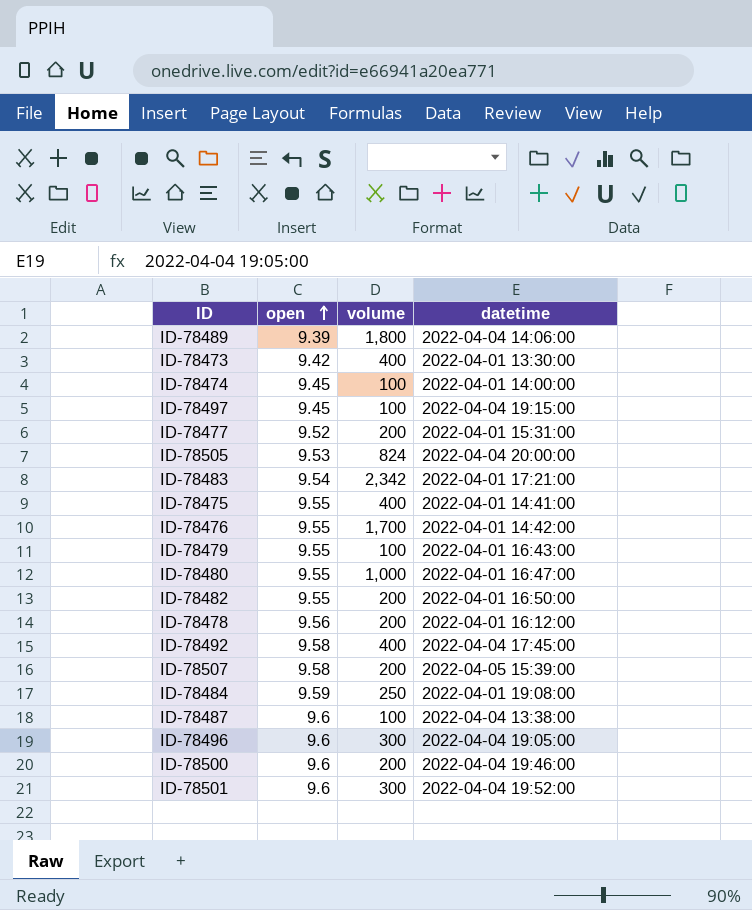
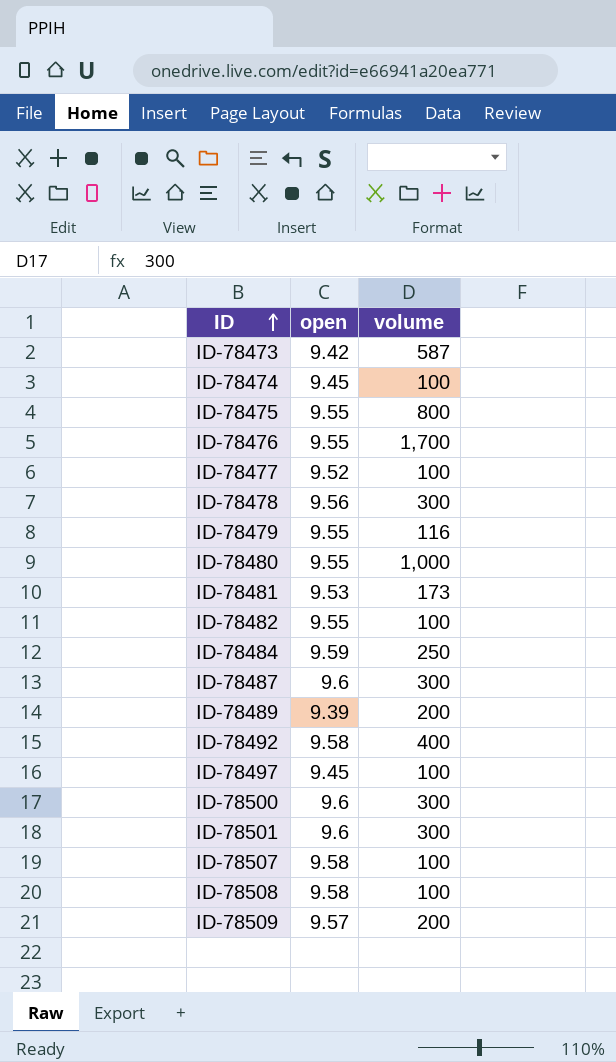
row order: open ascending -> ID ascending
column datetime | position: 4 -> none
row ID-78505: 9.53 | 824 | 2022-04-04 20:00:00 -> none
row ID-78483: 9.54 | 2,342 | 2022-04-01 17:21:00 -> none
row ID-78496: 9.6 | 300 | 2022-04-04 19:05:00 -> none
ID-78473 | volume: 400 -> 587
ID-78475 | volume: 400 -> 800
ID-78477 | volume: 200 -> 100
ID-78478 | volume: 200 -> 300
ID-78479 | volume: 100 -> 116
row ID-78481: none -> 9.53 | 173
ID-78482 | volume: 200 -> 100
ID-78487 | volume: 100 -> 300
ID-78489 | volume: 1,800 -> 200
ID-78500 | volume: 200 -> 300
ID-78507 | volume: 200 -> 100
row ID-78508: none -> 9.58 | 100
row ID-78509: none -> 9.57 | 200

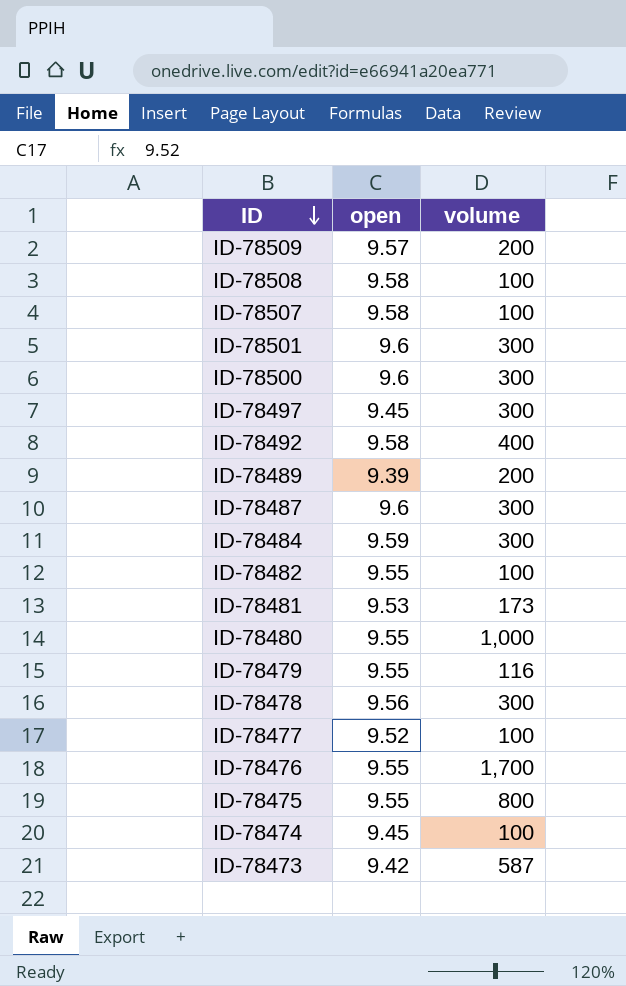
row order: ID ascending -> ID descending
ID-78497 | volume: 100 -> 300
ID-78484 | volume: 250 -> 300

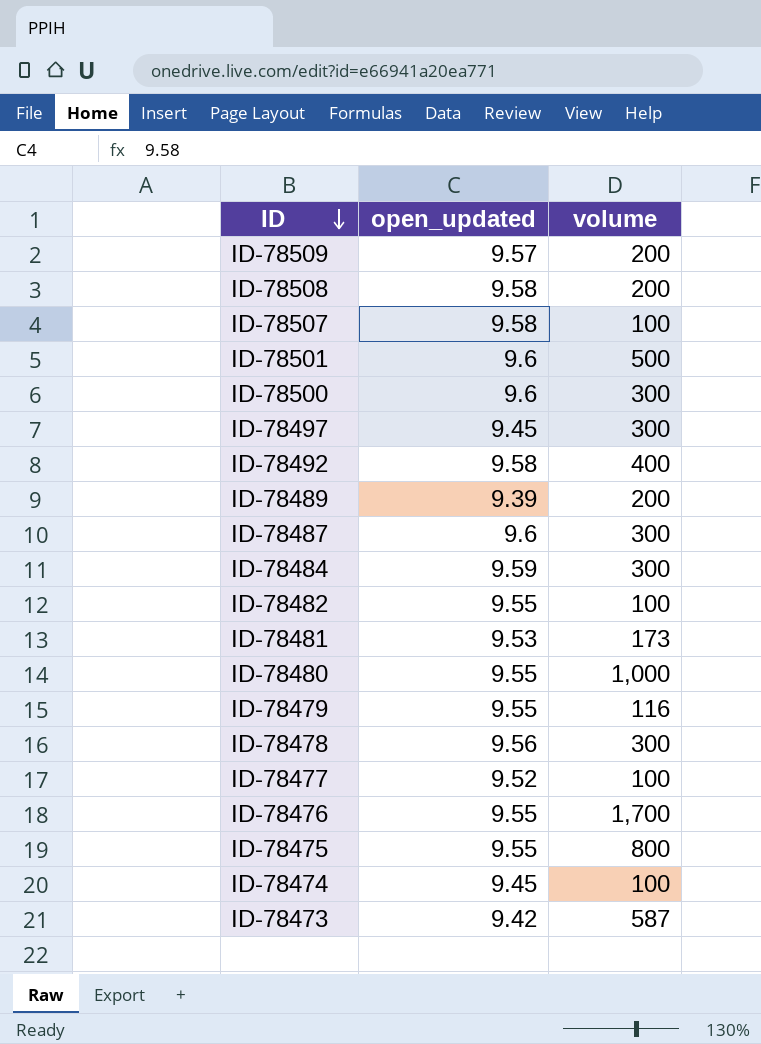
column name: open -> open_updated
ID-78508 | volume: 100 -> 200
ID-78501 | volume: 300 -> 500

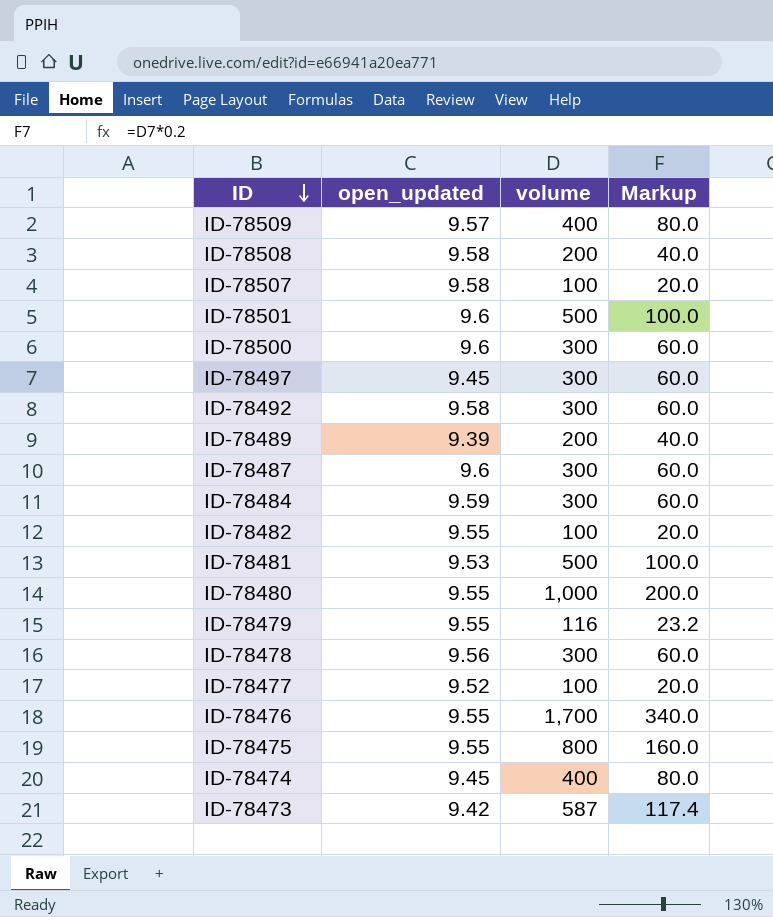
column Markup | formula: none -> [volume] * 0.2
ID-78509 | volume: 200 -> 400
ID-78492 | volume: 400 -> 300
ID-78481 | volume: 173 -> 500
ID-78474 | volume: 100 -> 400

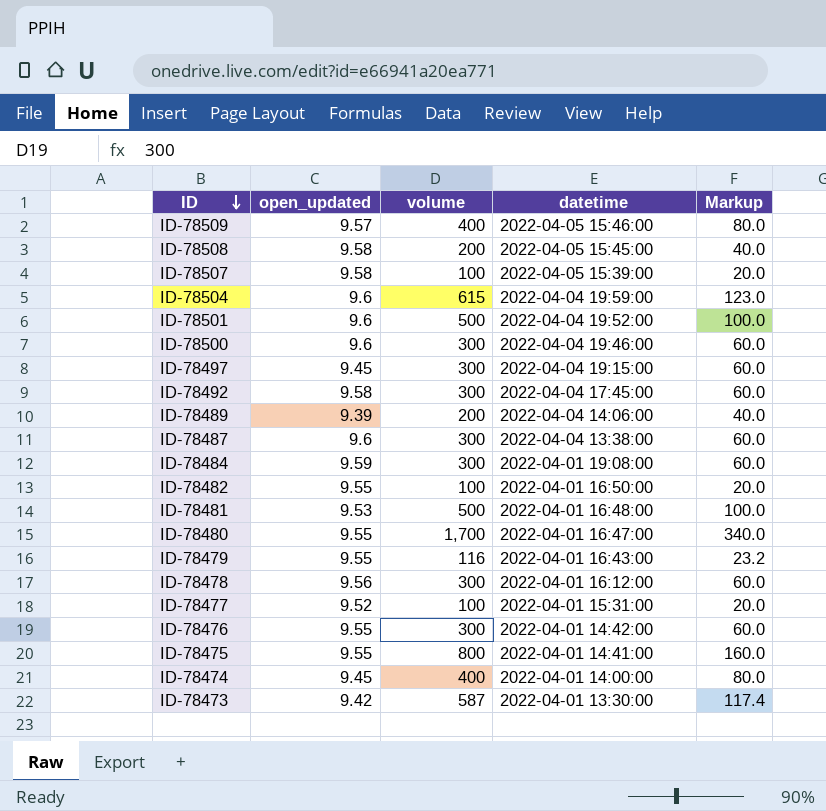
column datetime | position: none -> 4
row ID-78504: none -> 9.6 | 615 | 2022-04-04 19:59:00 | 123.0
ID-78480 | volume: 1,000 -> 1,700
ID-78480 | Markup: 200.0 -> 340.0
ID-78476 | volume: 1,700 -> 300
ID-78476 | Markup: 340.0 -> 60.0

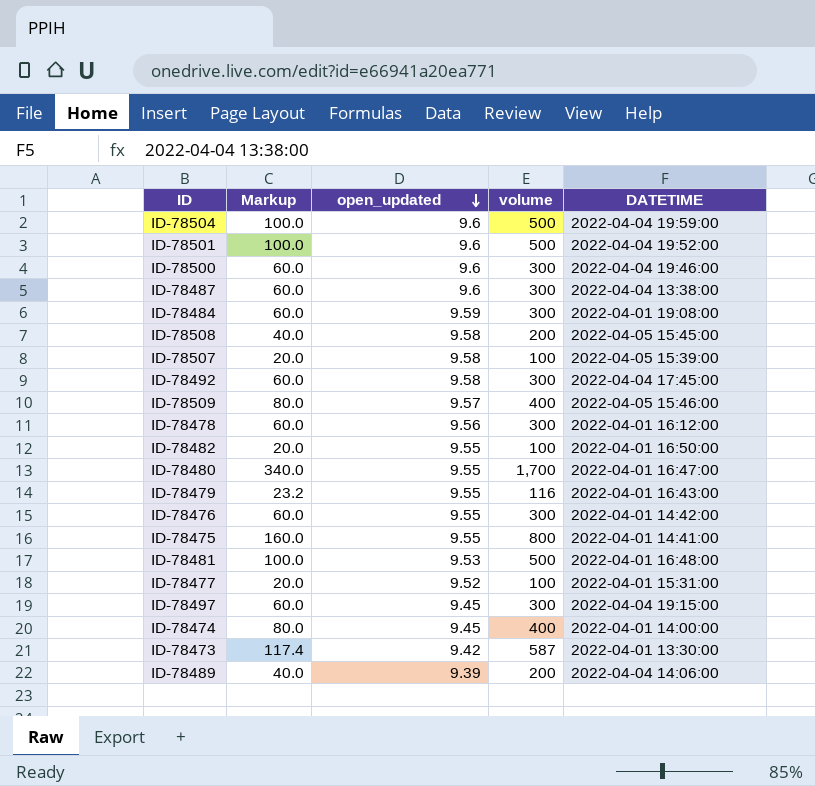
row order: ID descending -> open_updated descending
column Markup | position: 5 -> 2
column name: datetime -> DATETIME
ID-78504 | Markup: 123.0 -> 100.0
ID-78504 | volume: 615 -> 500

